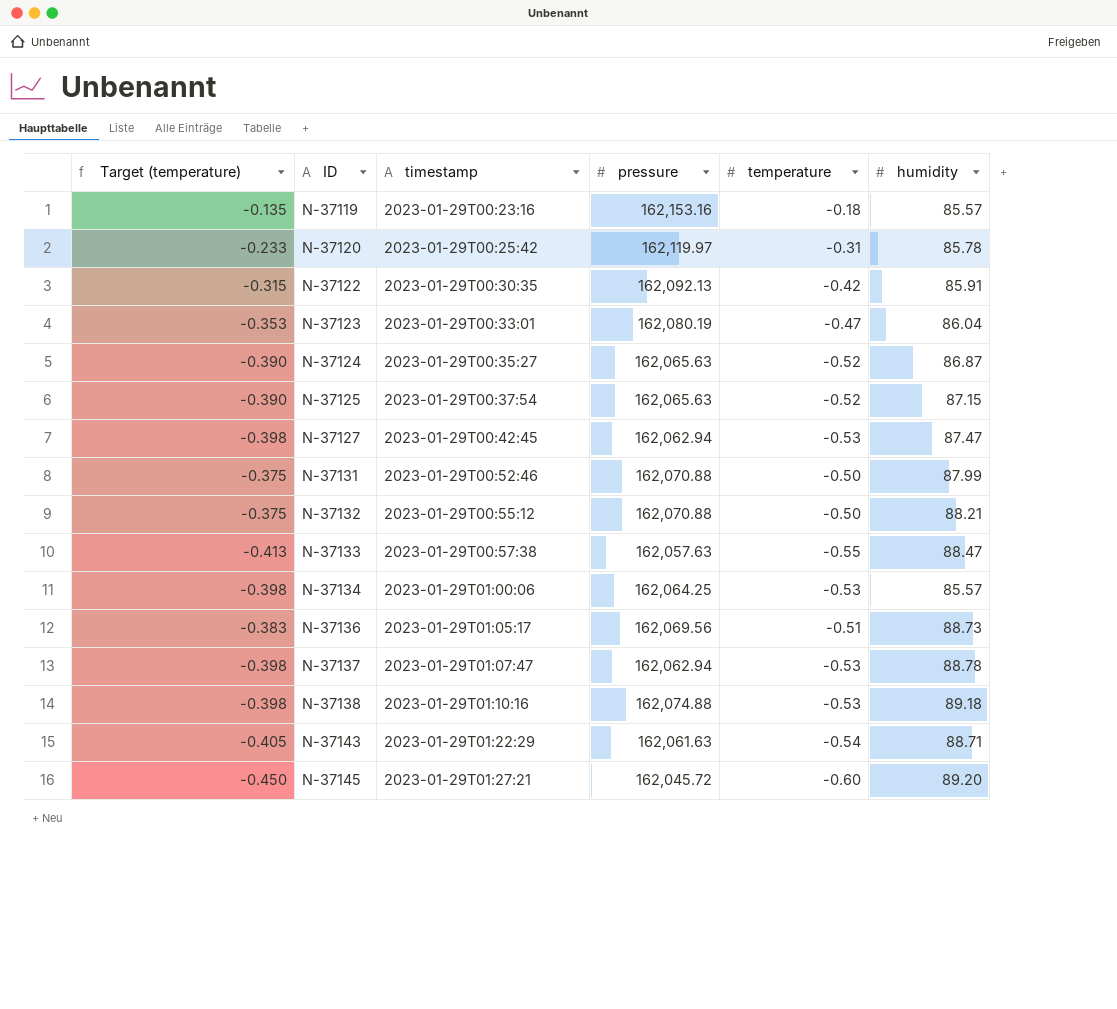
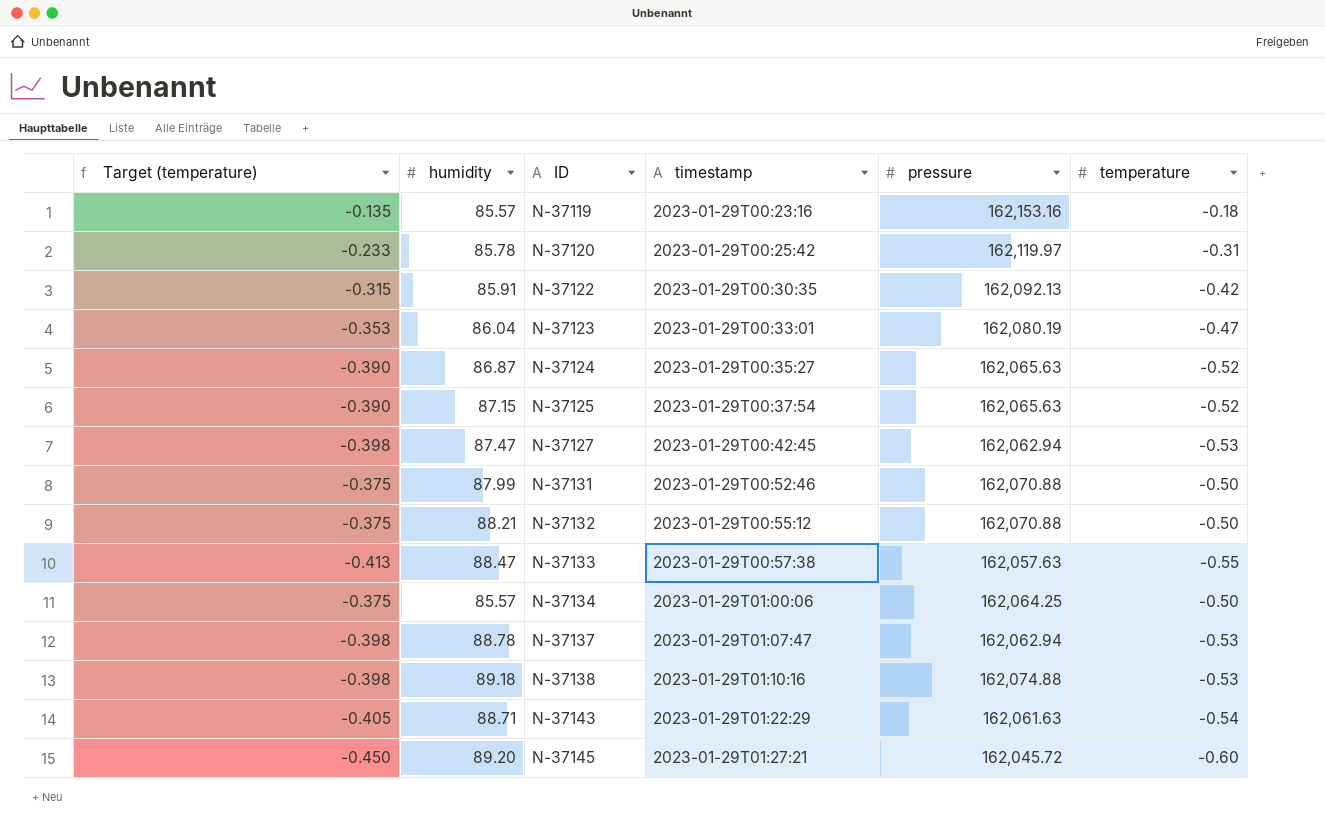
column humidity | position: 6 -> 2
row N-37136: -0.383 | 2023-01-29T01:05:17 | 162,069.56 | -0.51 | 88.73 -> none
N-37134 | Target (temperature): -0.398 -> -0.375
N-37134 | temperature: -0.53 -> -0.50

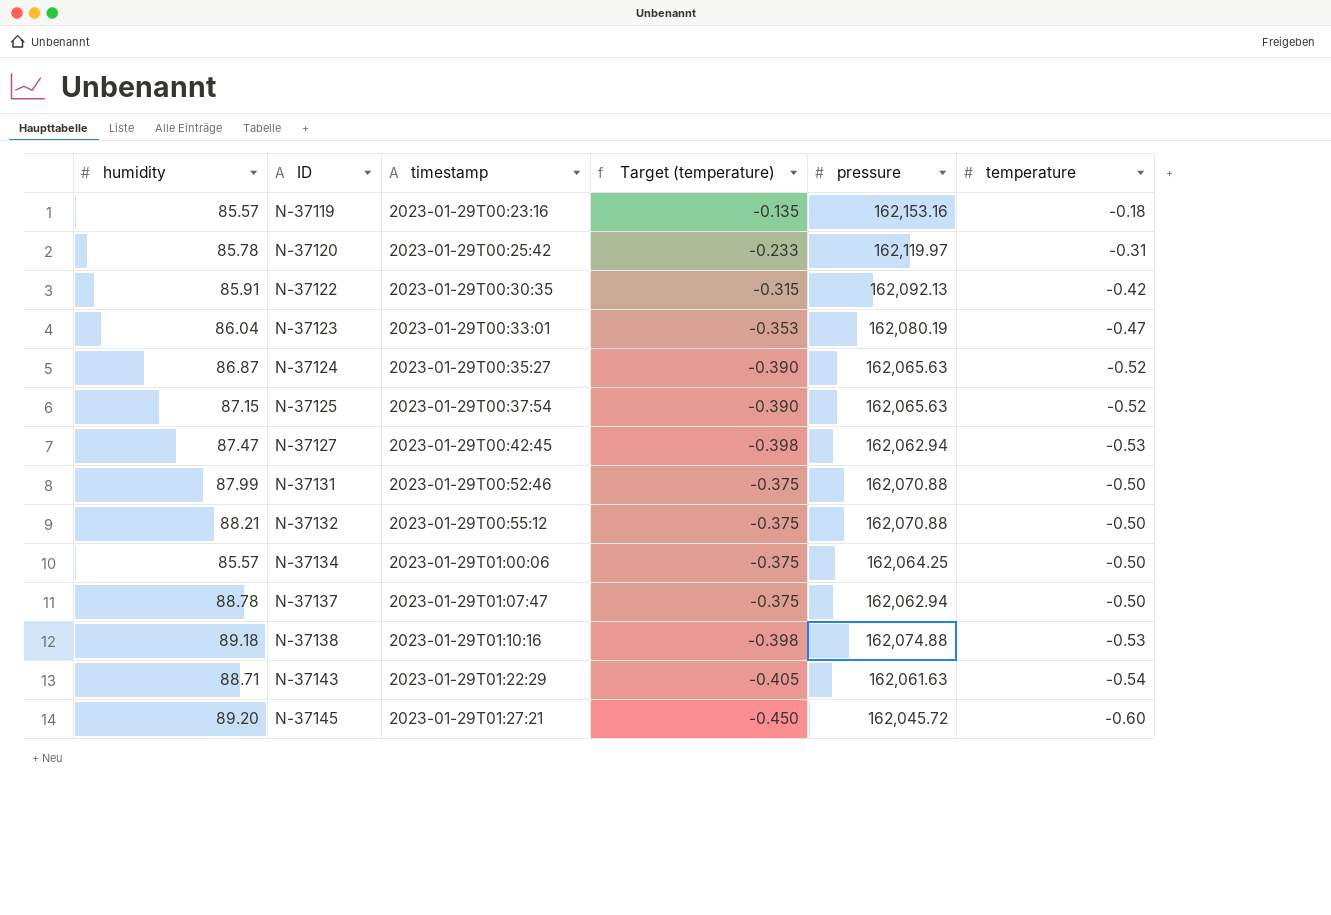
column Target (temperature) | position: 1 -> 4
row N-37133: -0.413 | 88.47 | 2023-01-29T00:57:38 | 162,057.63 | -0.55 -> none
N-37137 | Target (temperature): -0.398 -> -0.375
N-37137 | temperature: -0.53 -> -0.50

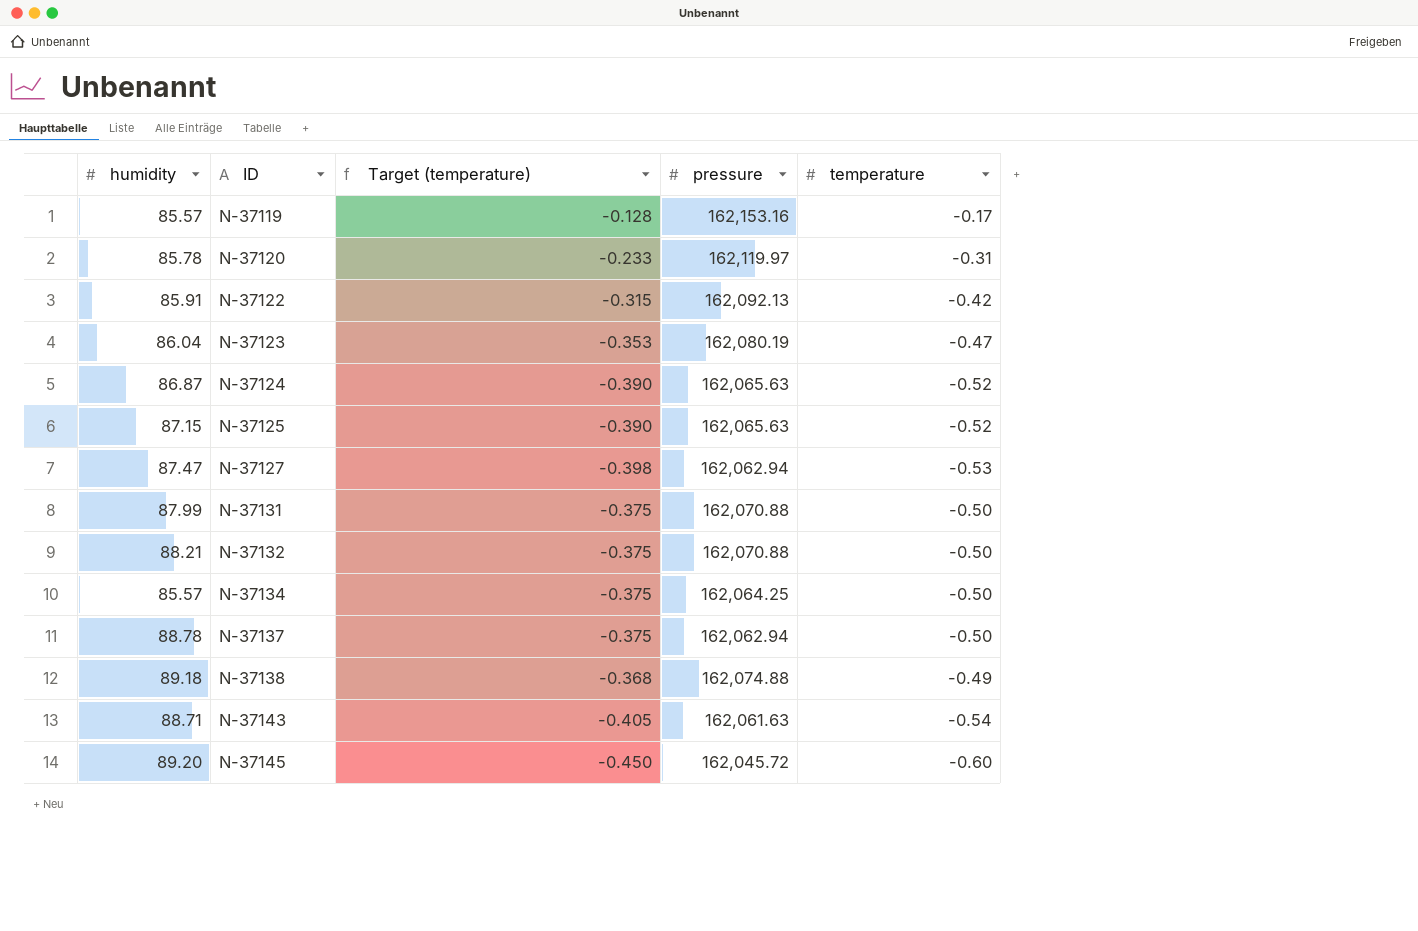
column timestamp | position: 3 -> none
N-37119 | Target (temperature): -0.135 -> -0.128
N-37119 | temperature: -0.18 -> -0.17
N-37138 | Target (temperature): -0.398 -> -0.368
N-37138 | temperature: -0.53 -> -0.49

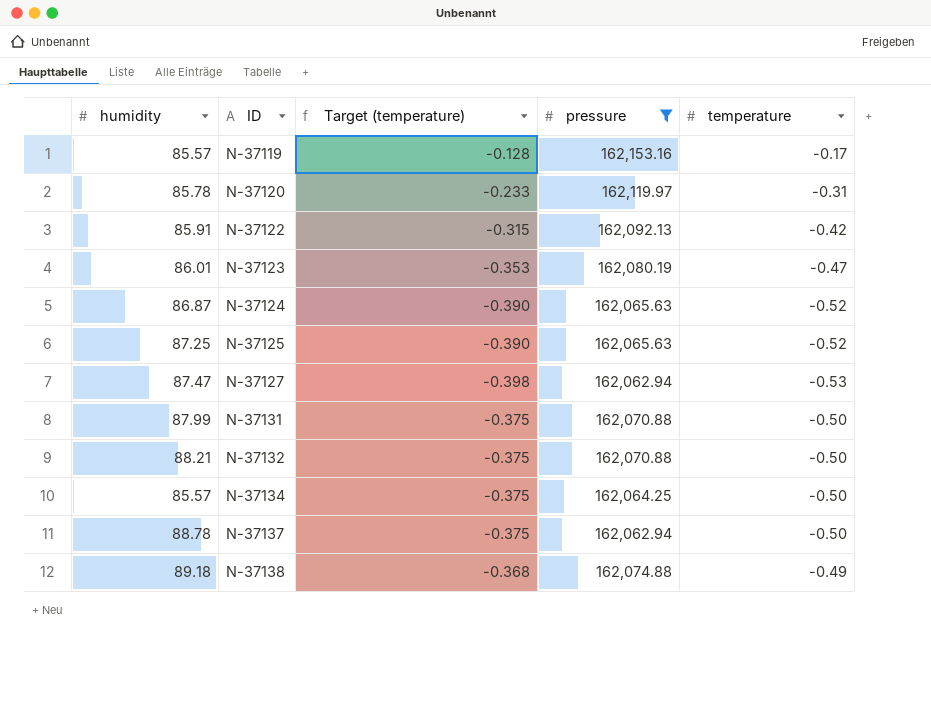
filter: none -> pressure >= 162,062.94
N-37123 | humidity: 86.04 -> 86.01
N-37125 | humidity: 87.15 -> 87.25

